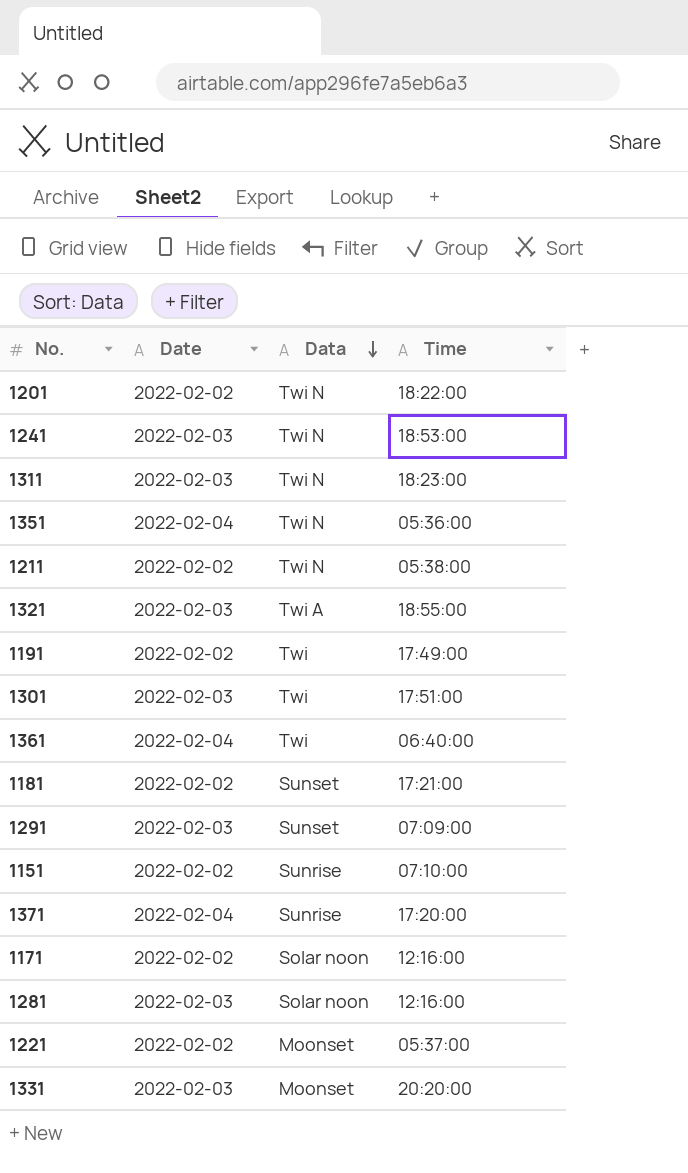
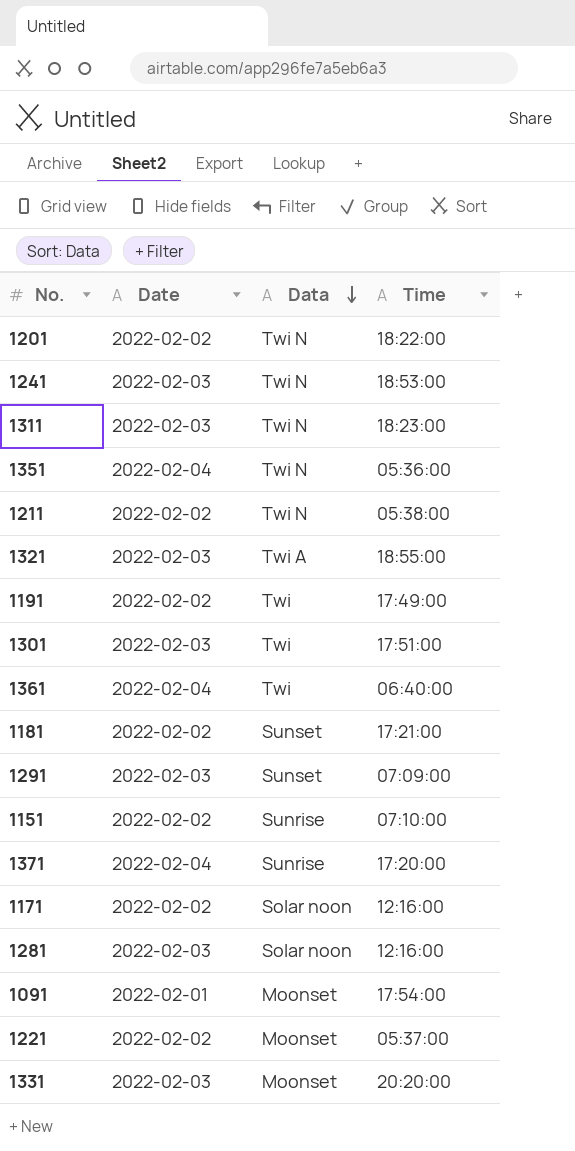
row 1091: none -> 2022-02-01 | Moonset | 17:54:00

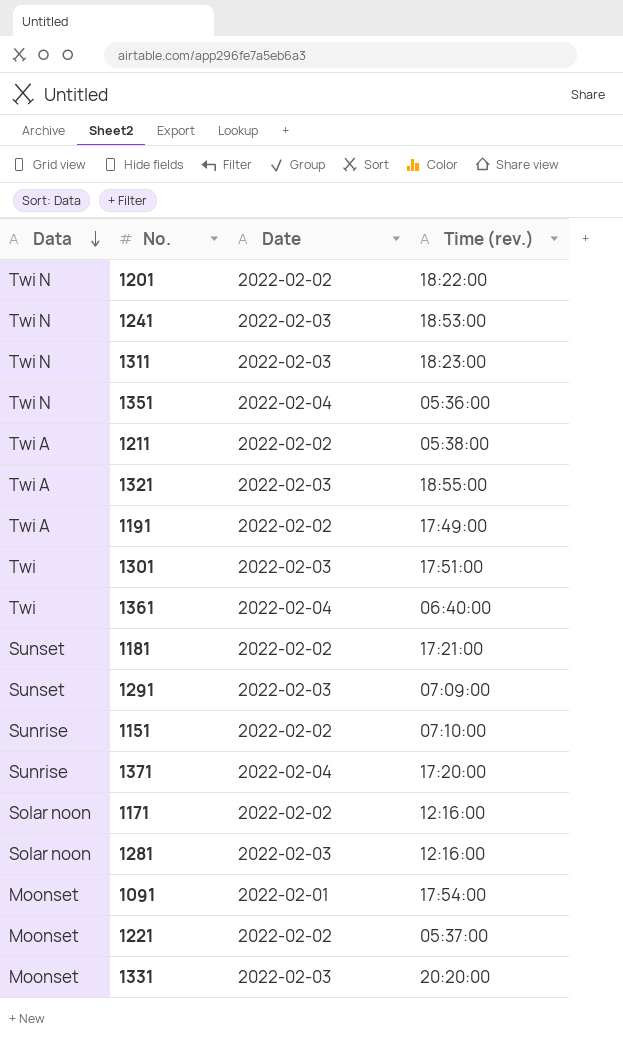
column Data | position: 3 -> 1
column name: Time -> Time (rev.)
1211 | Data: Twi N -> Twi A
1191 | Data: Twi -> Twi A

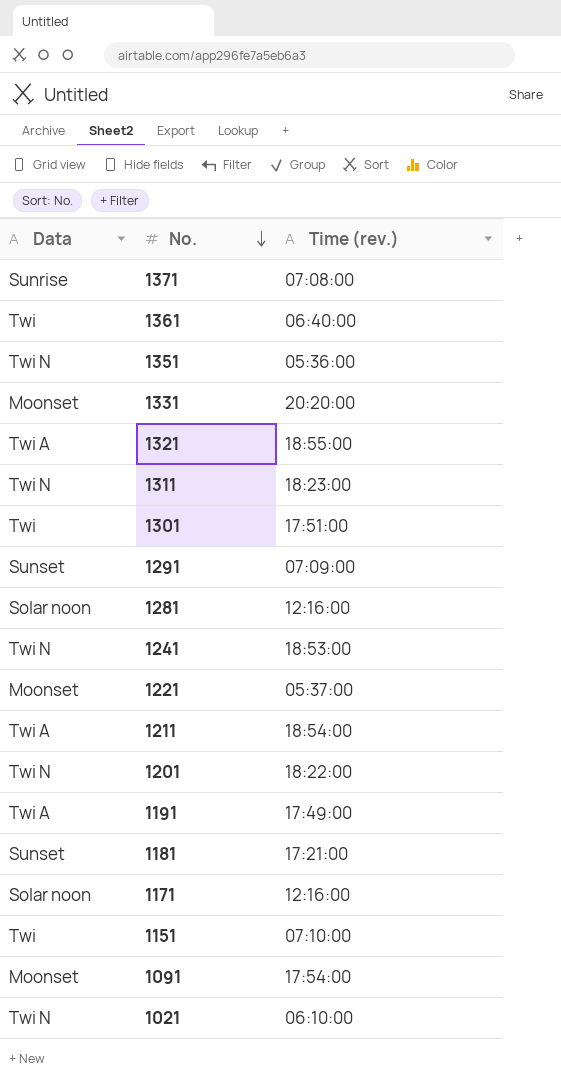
row order: Data descending -> No. descending
column Date | position: 3 -> none
1371 | Time (rev.): 17:20:00 -> 07:08:00
1211 | Time (rev.): 05:38:00 -> 18:54:00
1151 | Data: Sunrise -> Twi
row 1021: none -> Twi N | 06:10:00

